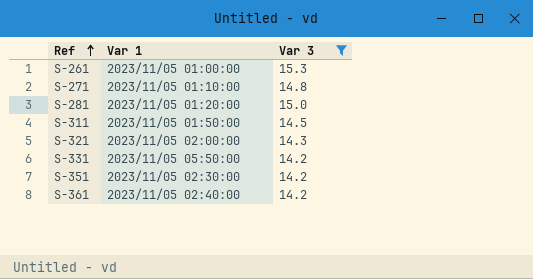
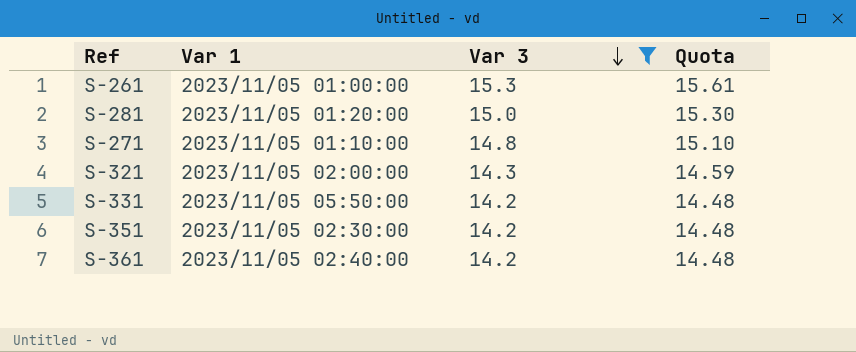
row order: Ref ascending -> Var 3 descending
column Quota | formula: none -> [Var 3] * 1.02
row S-311: 2023/11/05 01:50:00 | 14.5 -> none

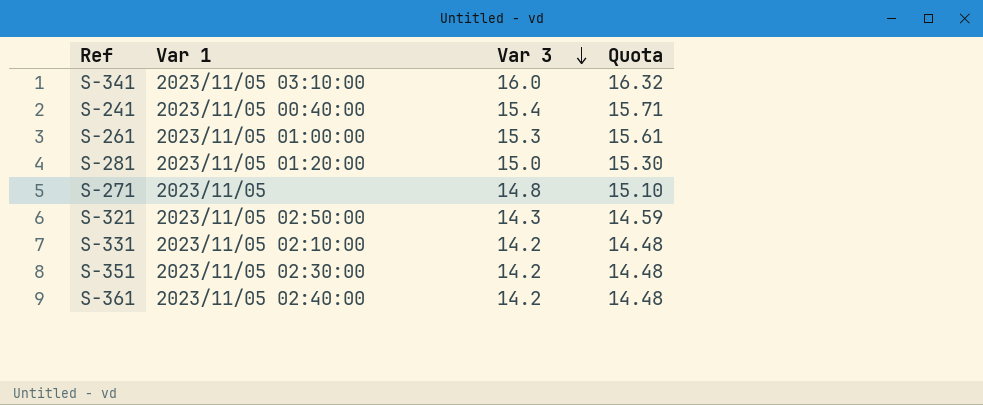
filter: Var 3 <= 15.3 -> none
S-271 | Var 1: 2023/11/05 01:10:00 -> 2023/11/05
S-321 | Var 1: 2023/11/05 02:00:00 -> 2023/11/05 02:50:00
S-331 | Var 1: 2023/11/05 05:50:00 -> 2023/11/05 02:10:00

